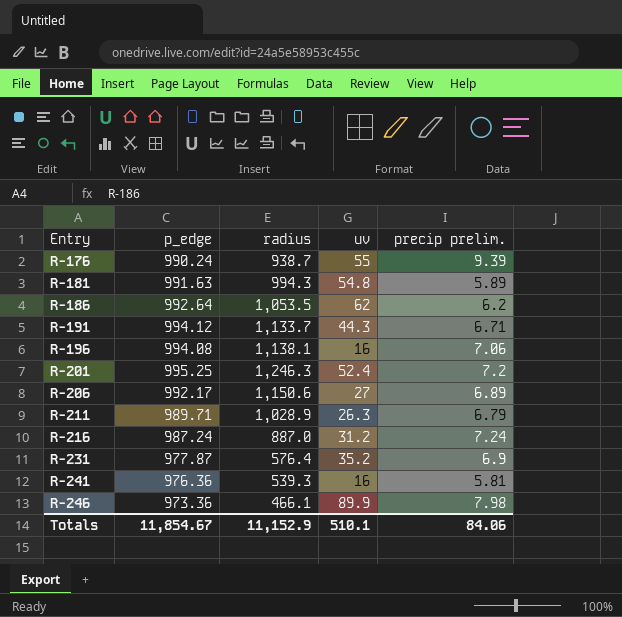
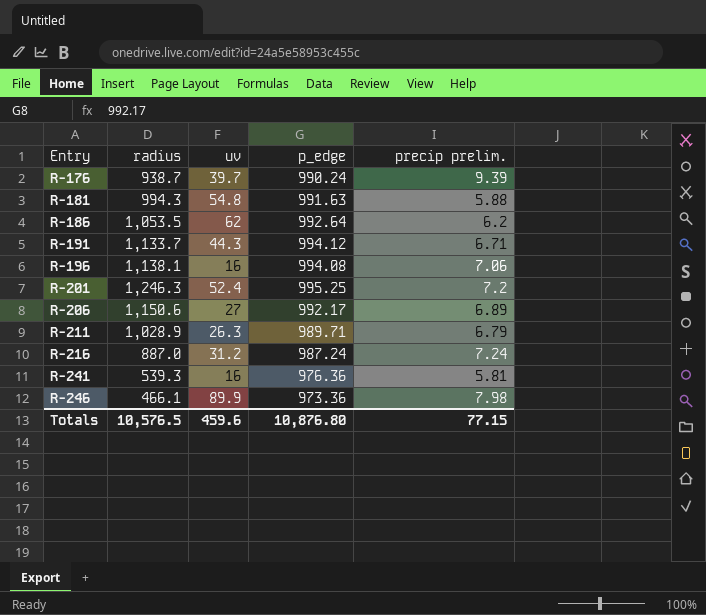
column p_edge | position: 2 -> 4
row R-231: 977.87 | 576.4 | 35.2 | 6.9 -> none
R-176 | uv: 55 -> 39.7
R-181 | precip prelim.: 5.89 -> 5.88
Totals | radius: 11,152.9 -> 10,576.5
Totals | uv: 510.1 -> 459.6
Totals | p_edge: 11,854.67 -> 10,876.80
Totals | precip prelim.: 84.06 -> 77.15

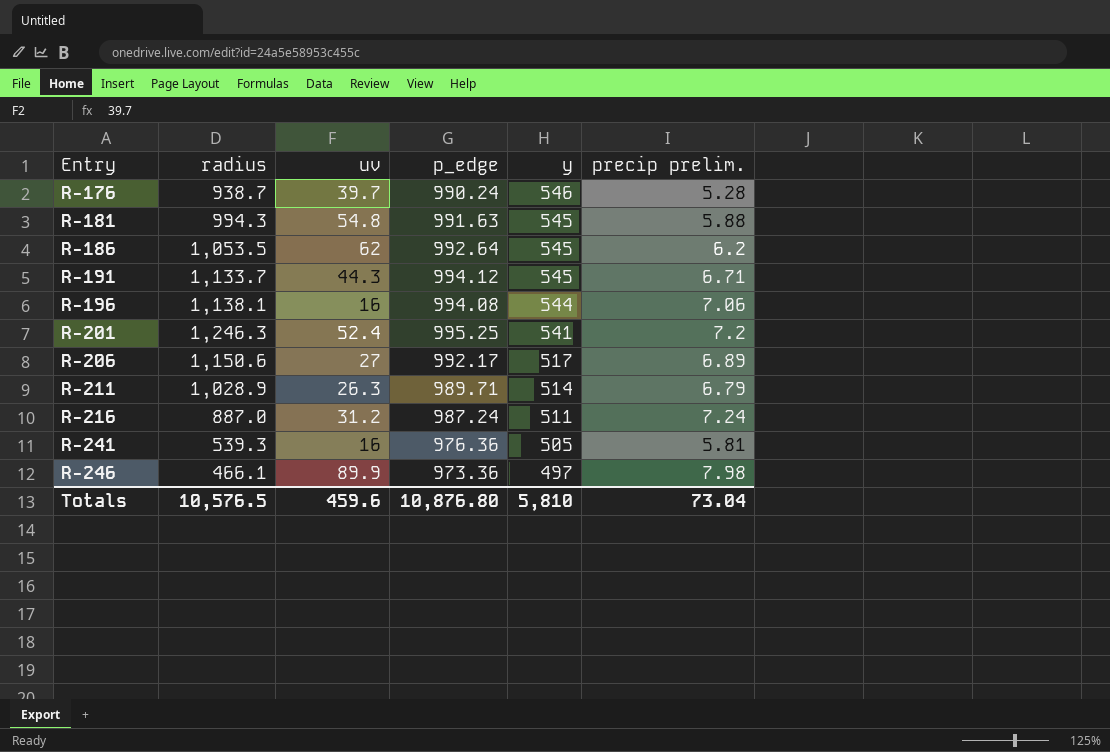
column y | position: none -> 5
R-176 | precip prelim.: 9.39 -> 5.28
Totals | precip prelim.: 77.15 -> 73.04

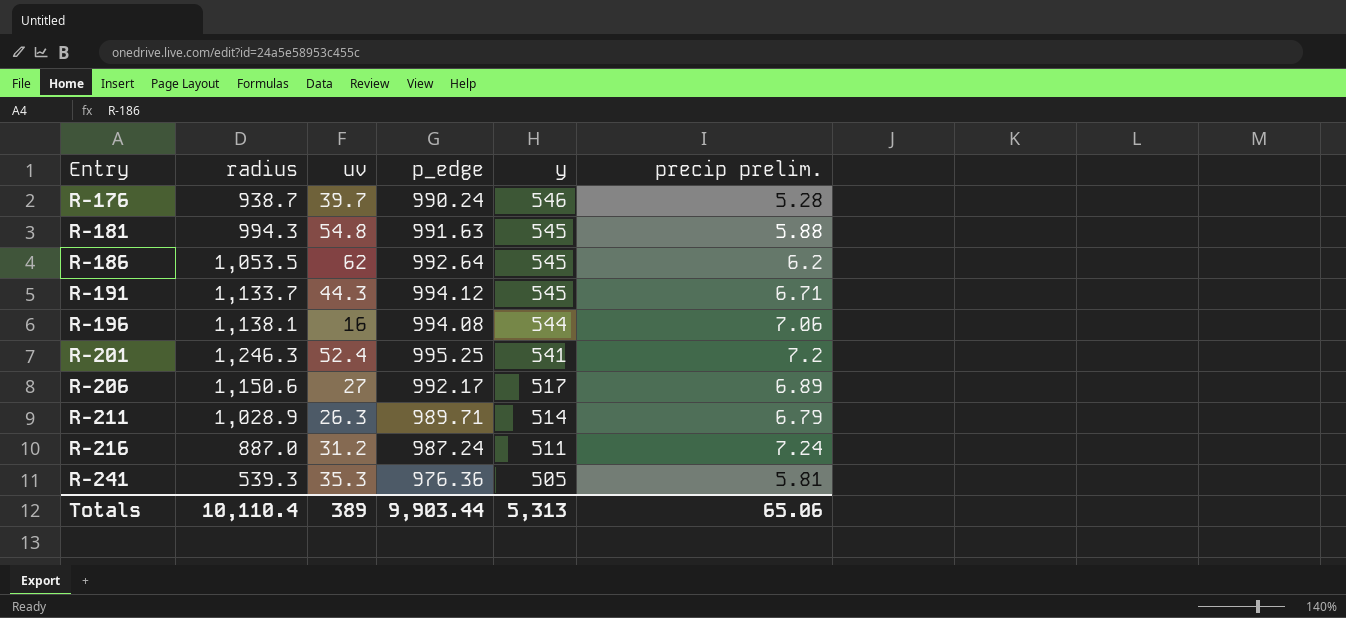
row R-246: 466.1 | 89.9 | 973.36 | 497 | 7.98 -> none
R-241 | uv: 16 -> 35.3
Totals | radius: 10,576.5 -> 10,110.4
Totals | uv: 459.6 -> 389
Totals | p_edge: 10,876.80 -> 9,903.44
Totals | y: 5,810 -> 5,313
Totals | precip prelim.: 73.04 -> 65.06

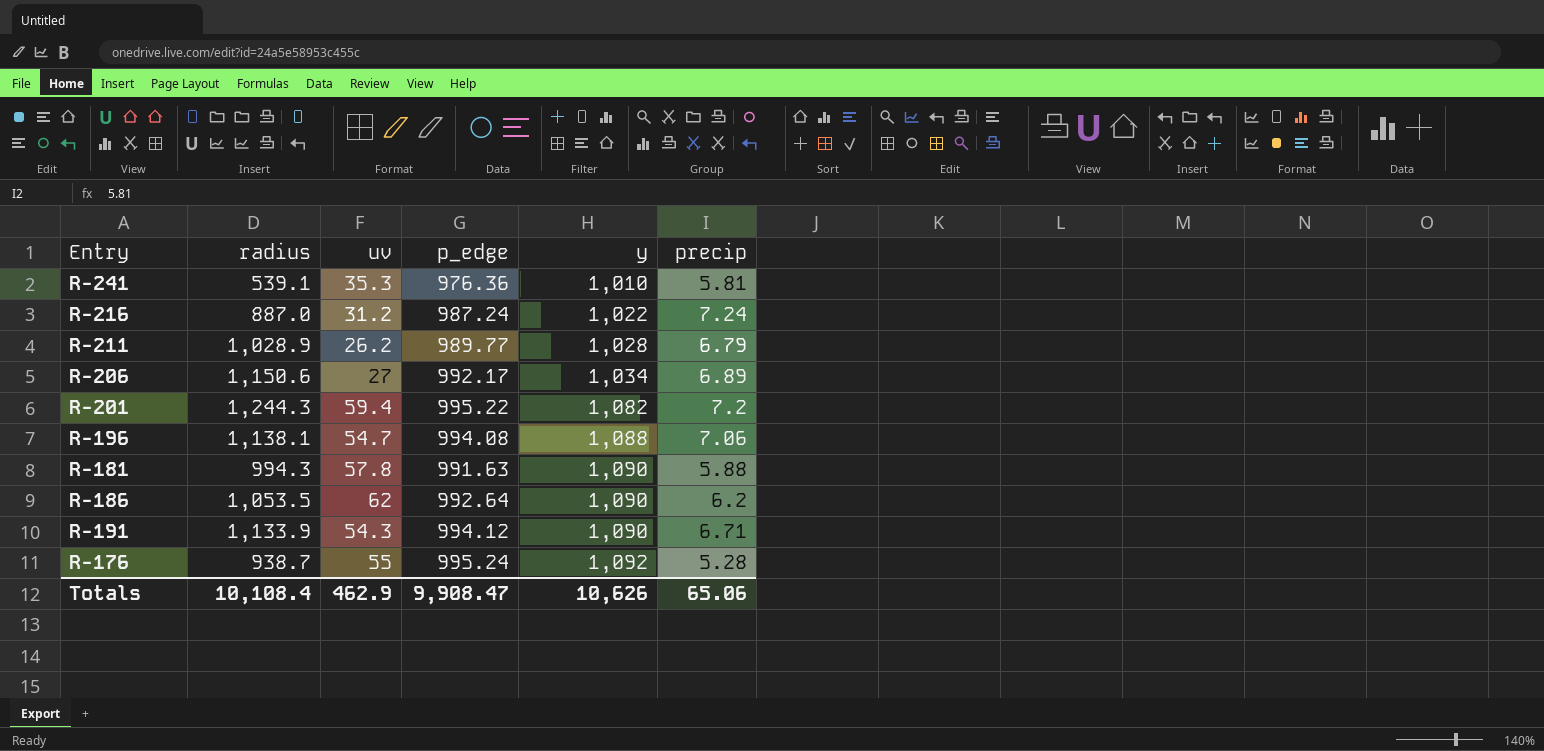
row order: Entry ascending -> y ascending
column name: precip prelim. -> precip
R-241 | radius: 539.3 -> 539.1
R-241 | y: 505 -> 1,010
R-216 | y: 511 -> 1,022
R-211 | uv: 26.3 -> 26.2
R-211 | p_edge: 989.71 -> 989.77
R-211 | y: 514 -> 1,028
R-206 | y: 517 -> 1,034
R-201 | radius: 1,246.3 -> 1,244.3
R-201 | uv: 52.4 -> 59.4
R-201 | p_edge: 995.25 -> 995.22
R-201 | y: 541 -> 1,082
R-196 | uv: 16 -> 54.7
R-196 | y: 544 -> 1,088
R-181 | uv: 54.8 -> 57.8
R-181 | y: 545 -> 1,090
R-186 | y: 545 -> 1,090
R-191 | radius: 1,133.7 -> 1,133.9
R-191 | uv: 44.3 -> 54.3
R-191 | y: 545 -> 1,090
R-176 | uv: 39.7 -> 55
R-176 | p_edge: 990.24 -> 995.24
R-176 | y: 546 -> 1,092
Totals | radius: 10,110.4 -> 10,108.4
Totals | uv: 389 -> 462.9
Totals | p_edge: 9,903.44 -> 9,908.47
Totals | y: 5,313 -> 10,626

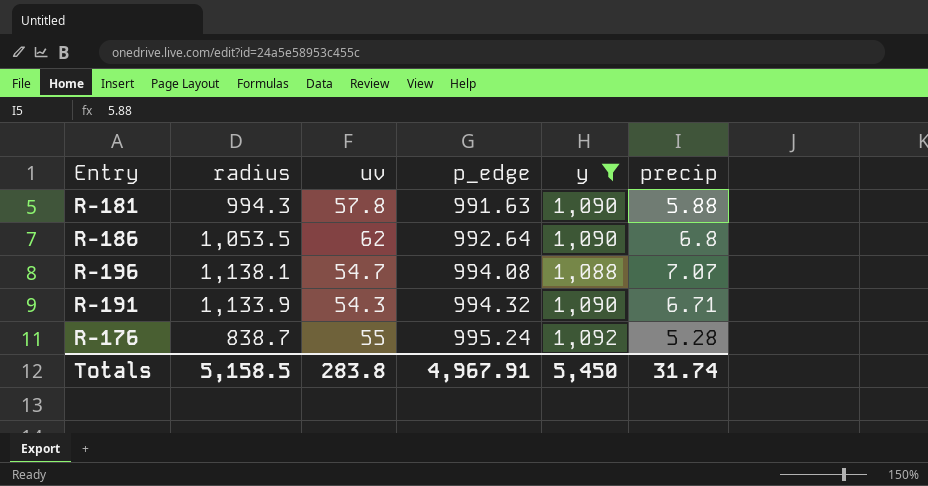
filter: none -> y >= 1,088
row order: y ascending -> p_edge ascending
R-186 | precip: 6.2 -> 6.8
R-196 | precip: 7.06 -> 7.07
R-191 | p_edge: 994.12 -> 994.32
R-176 | radius: 938.7 -> 838.7
Totals | radius: 10,108.4 -> 5,158.5
Totals | uv: 462.9 -> 283.8
Totals | p_edge: 9,908.47 -> 4,967.91
Totals | y: 10,626 -> 5,450
Totals | precip: 65.06 -> 31.74

